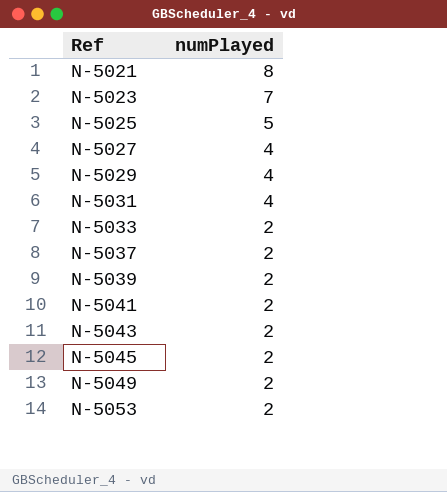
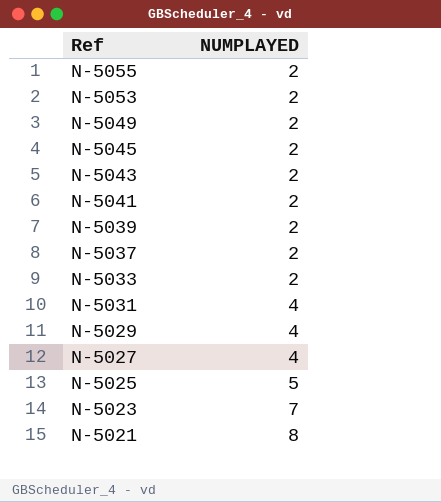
row order: Ref ascending -> Ref descending
column name: numPlayed -> NUMPLAYED
row N-5055: none -> 2

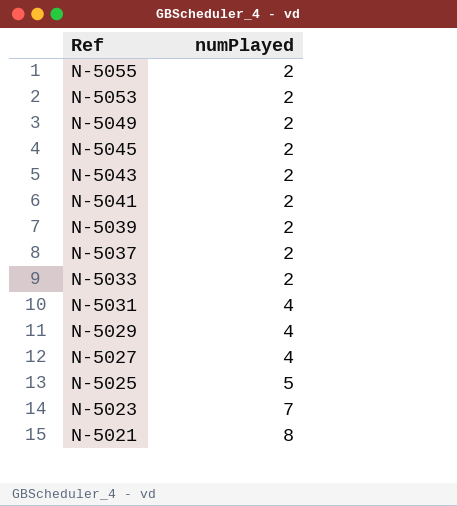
column name: NUMPLAYED -> numPlayed

